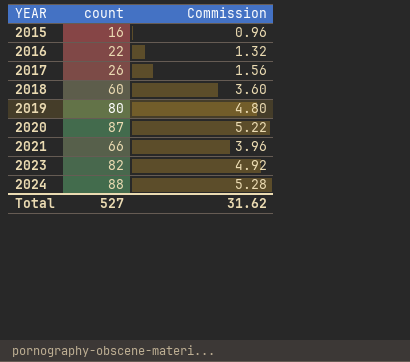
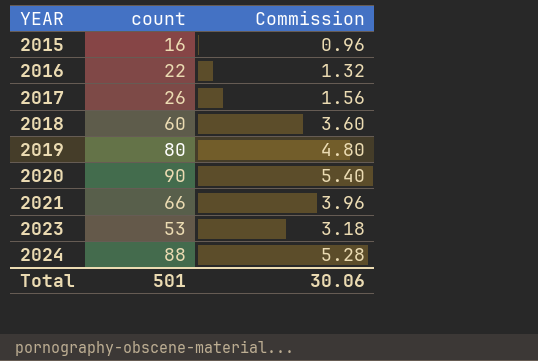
2020 | count: 87 -> 90
2020 | Commission: 5.22 -> 5.40
2023 | count: 82 -> 53
2023 | Commission: 4.92 -> 3.18
Total | count: 527 -> 501
Total | Commission: 31.62 -> 30.06

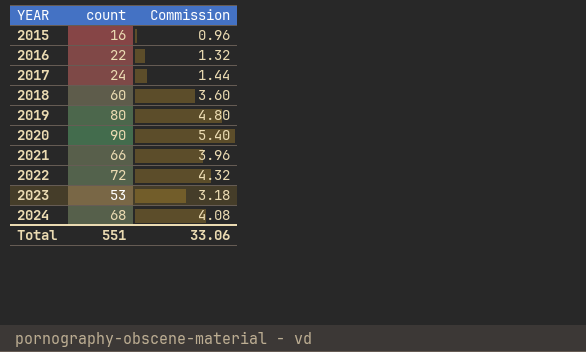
2017 | count: 26 -> 24
2017 | Commission: 1.56 -> 1.44
row 2022: none -> 72 | 4.32
2024 | count: 88 -> 68
2024 | Commission: 5.28 -> 4.08
Total | count: 501 -> 551
Total | Commission: 30.06 -> 33.06

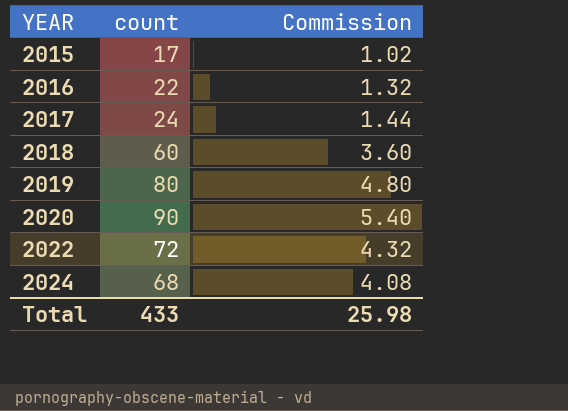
row 2021: 66 | 3.96 -> none
row 2023: 53 | 3.18 -> none
2015 | count: 16 -> 17
2015 | Commission: 0.96 -> 1.02
Total | count: 551 -> 433
Total | Commission: 33.06 -> 25.98

